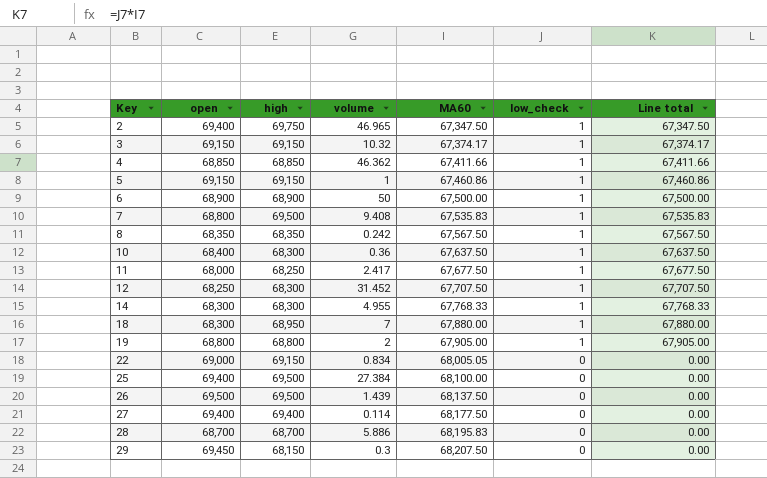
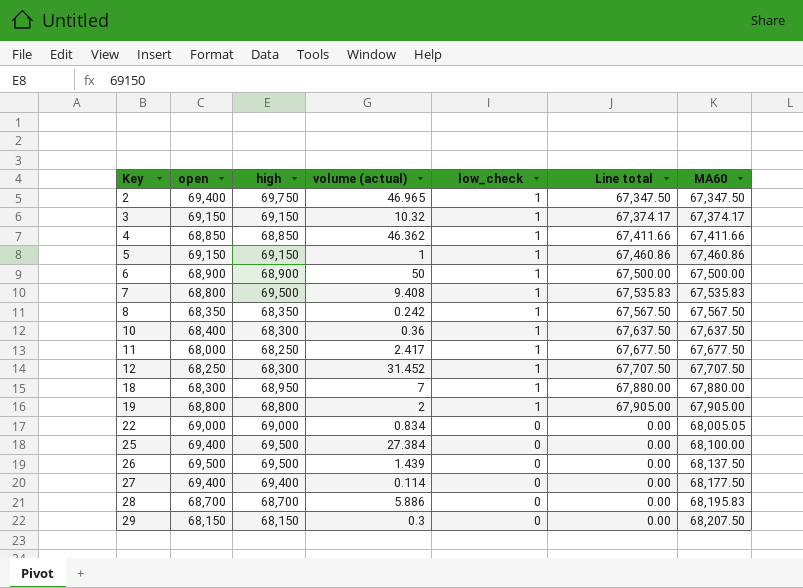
column name: volume -> volume (actual)
column MA60 | position: 5 -> 7
row 14: 68,300 | 68,300 | 4.955 | 67,768.33 | 1 | 67,768.33 -> none
22 | high: 69,150 -> 69,000
29 | open: 69,450 -> 68,150

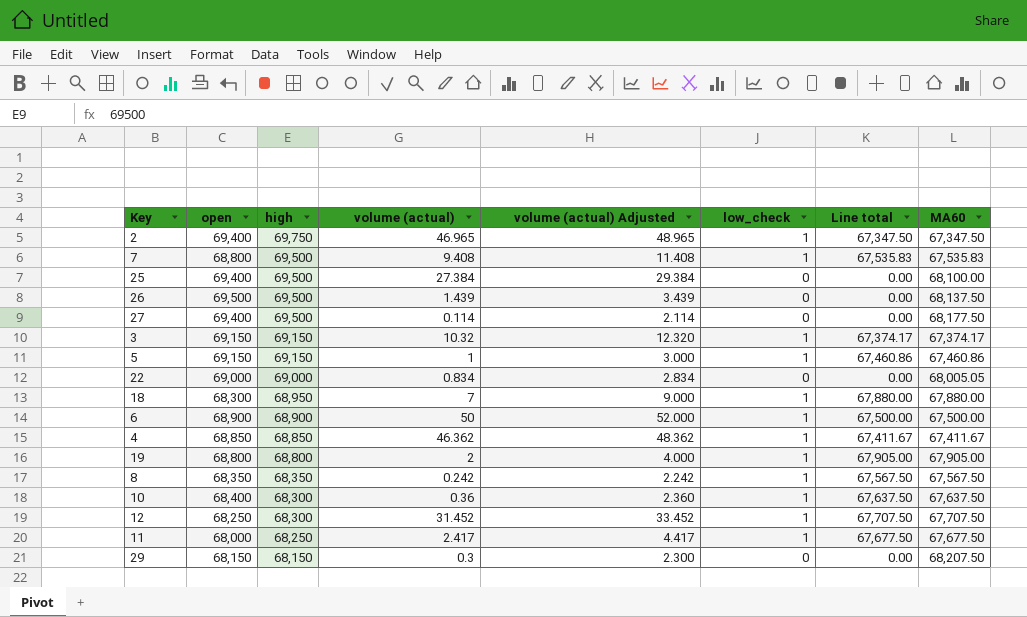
row order: Key ascending -> high descending
column volume (actual) Adjusted | formula: none -> [volume (actual)] + 2
row 28: 68,700 | 68,700 | 5.886 | 0 | 0.00 | 68,195.83 -> none
27 | high: 69,400 -> 69,500
4 | Line total: 67,411.66 -> 67,411.67
4 | MA60: 67,411.66 -> 67,411.67

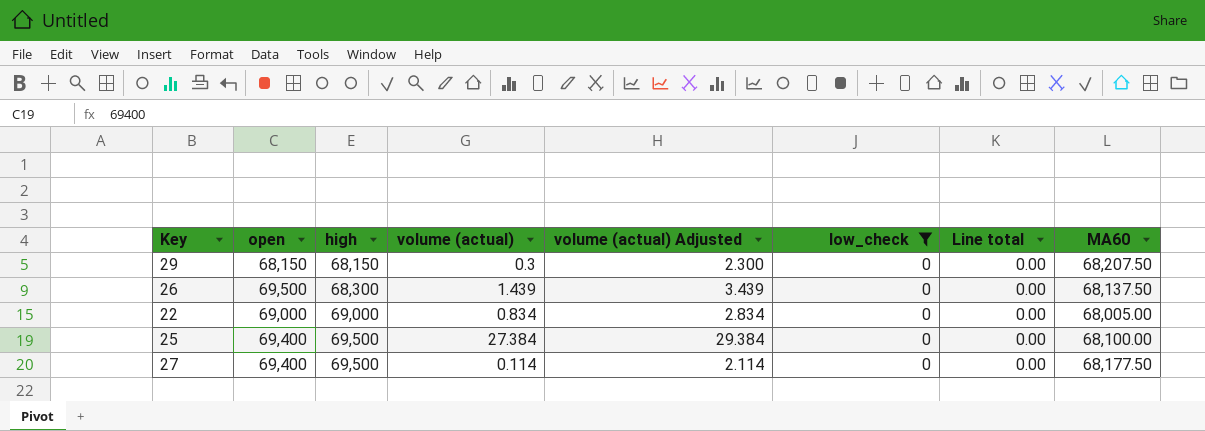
filter: none -> low_check = 0
row order: high descending -> high ascending
26 | high: 69,500 -> 68,300
22 | MA60: 68,005.05 -> 68,005.00

